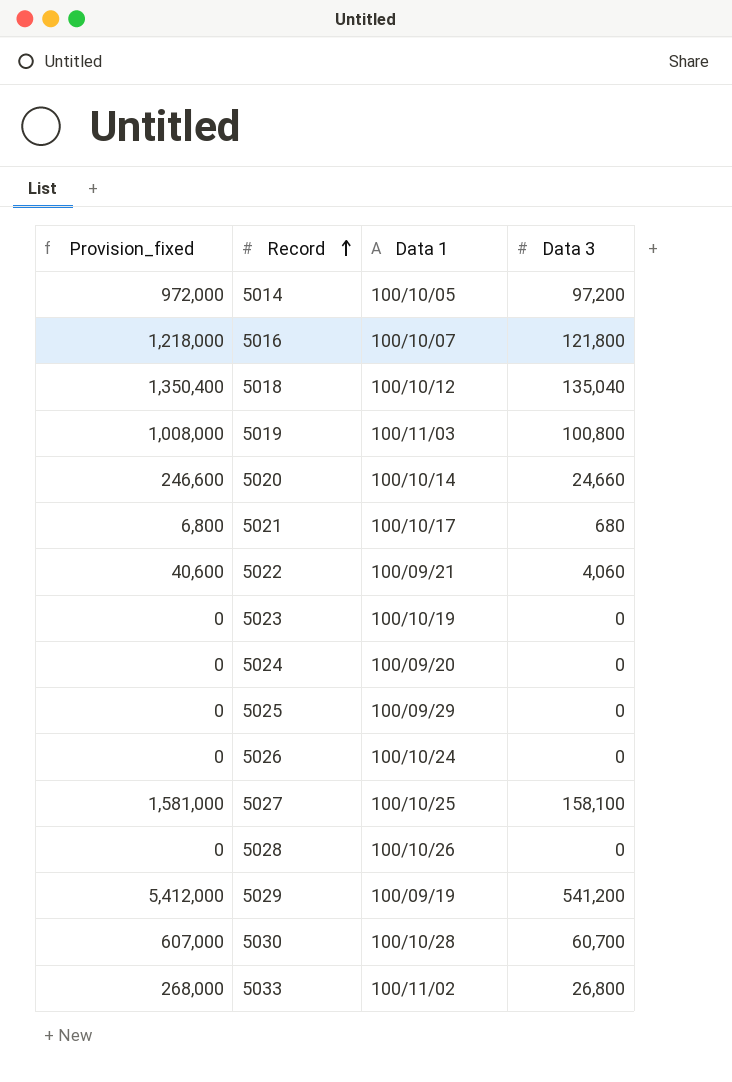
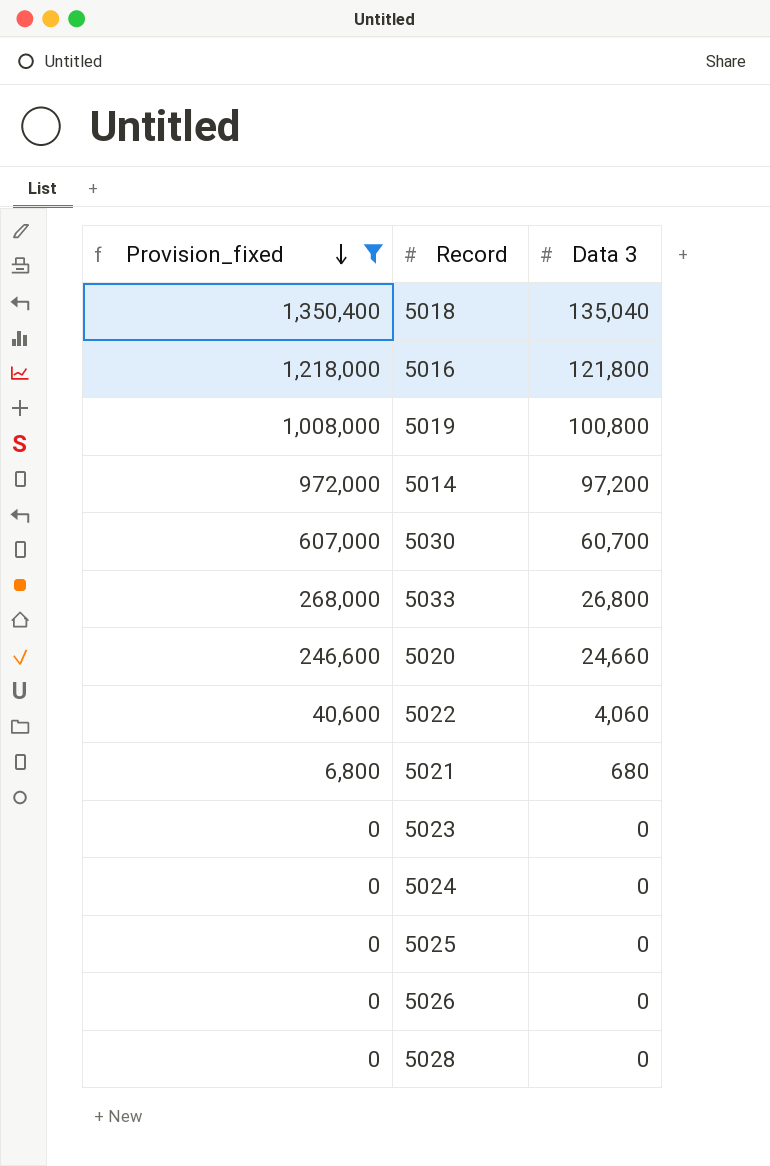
filter: none -> Provision_fixed <= 1,350,400
row order: Record ascending -> Provision_fixed descending
column Data 1 | position: 3 -> none

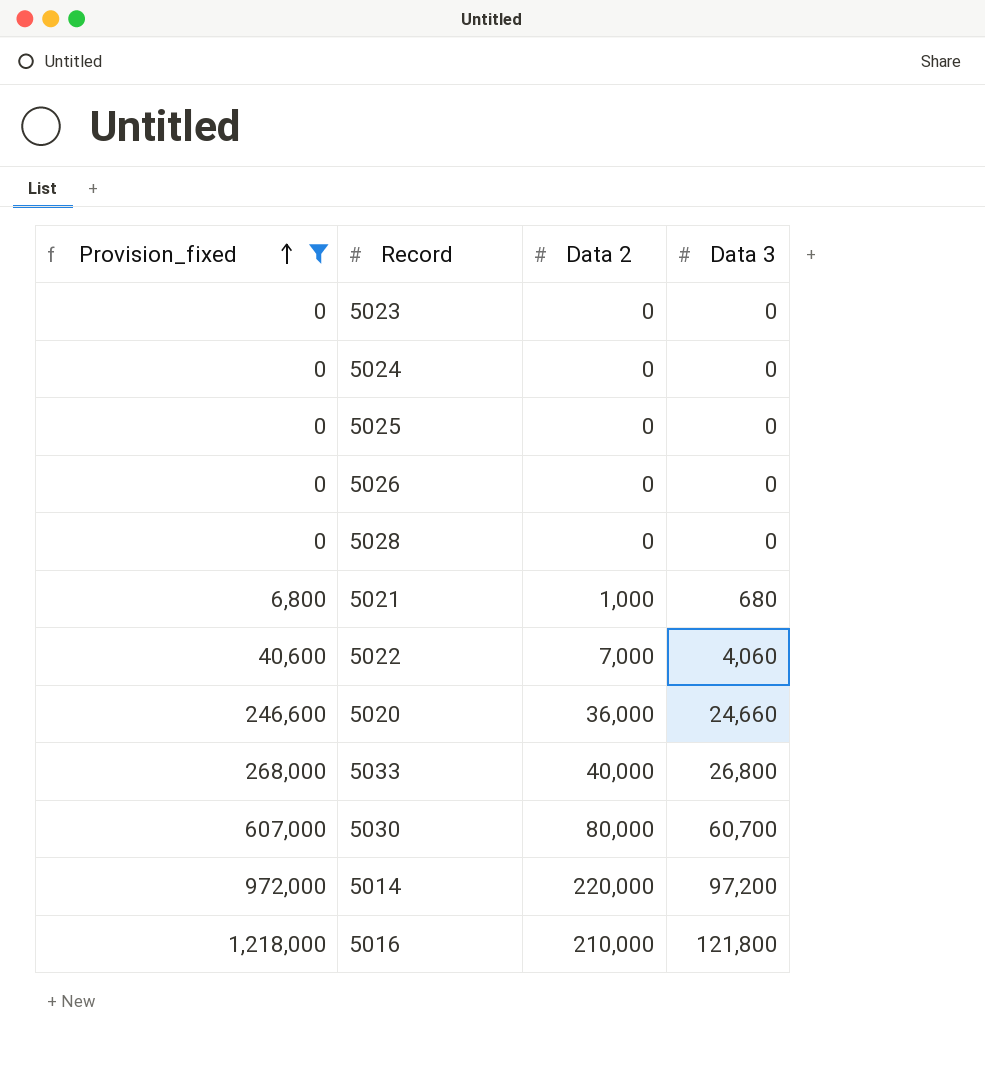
row order: Provision_fixed descending -> Provision_fixed ascending
column Data 2 | position: none -> 3
row 5018: 1,350,400 | 135,040 -> none
row 5019: 1,008,000 | 100,800 -> none

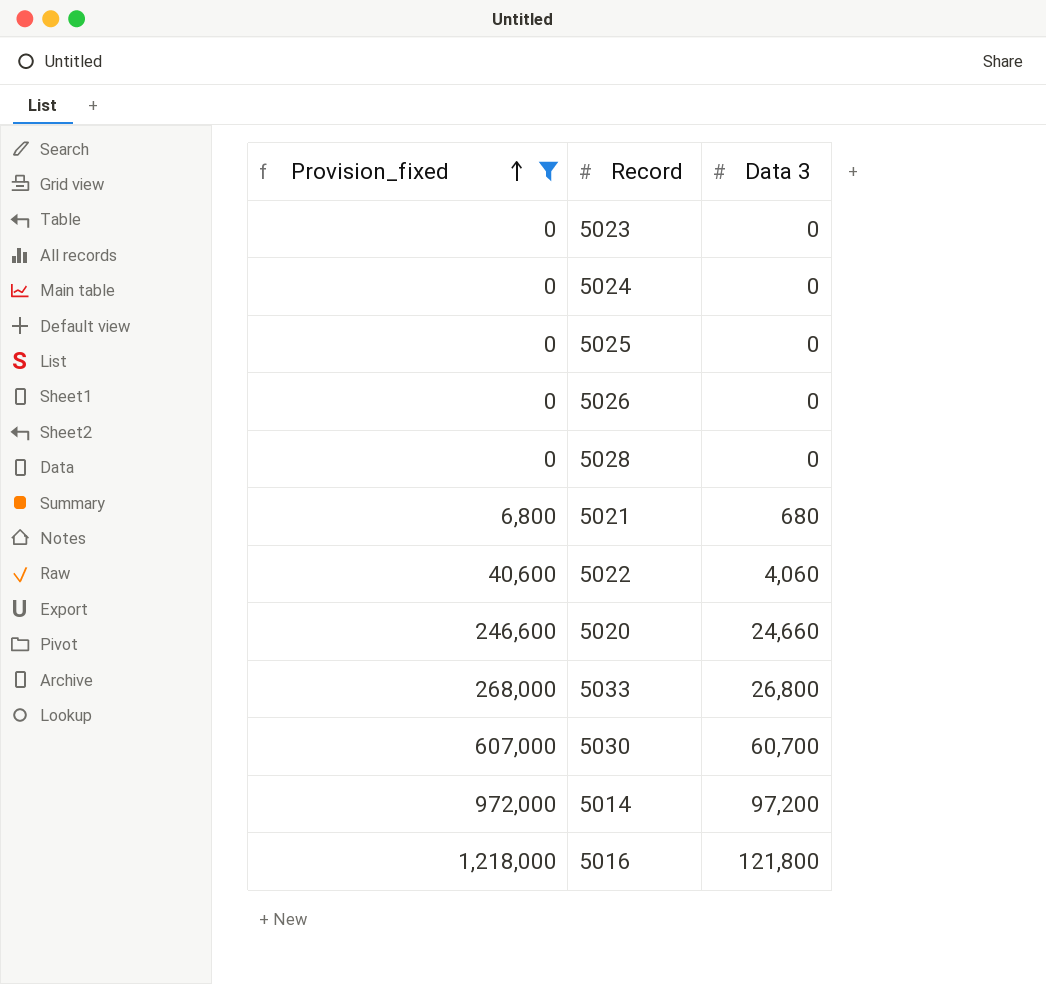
column Data 2 | position: 3 -> none

